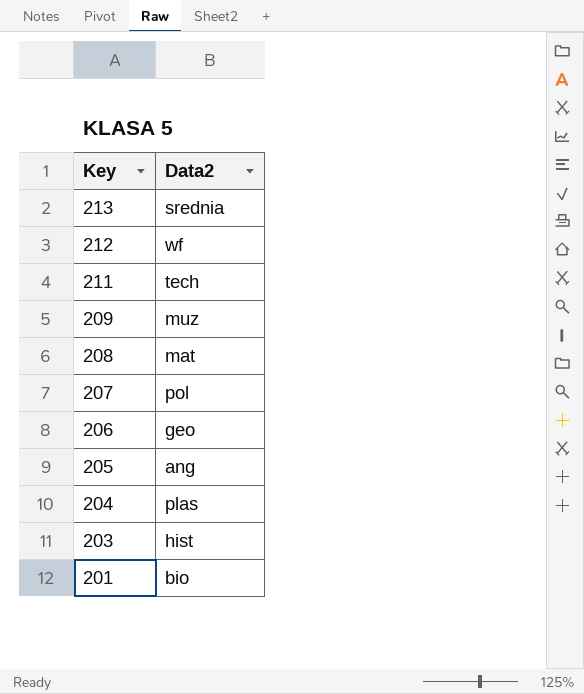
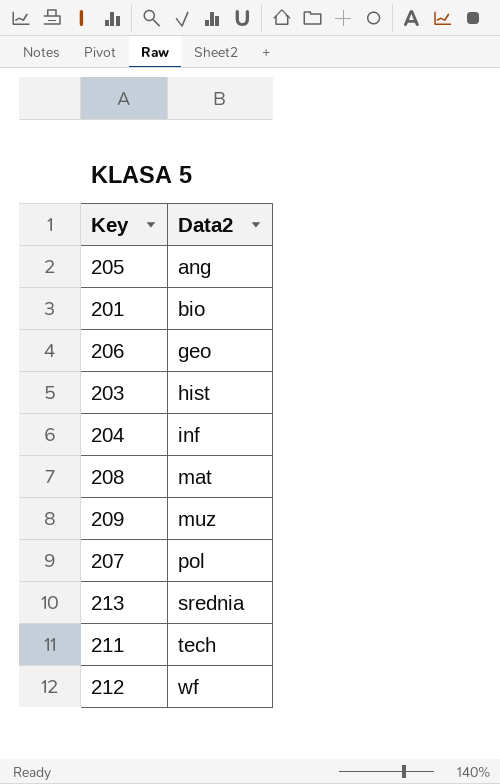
row order: Key descending -> Data2 ascending
204 | Data2: plas -> inf

